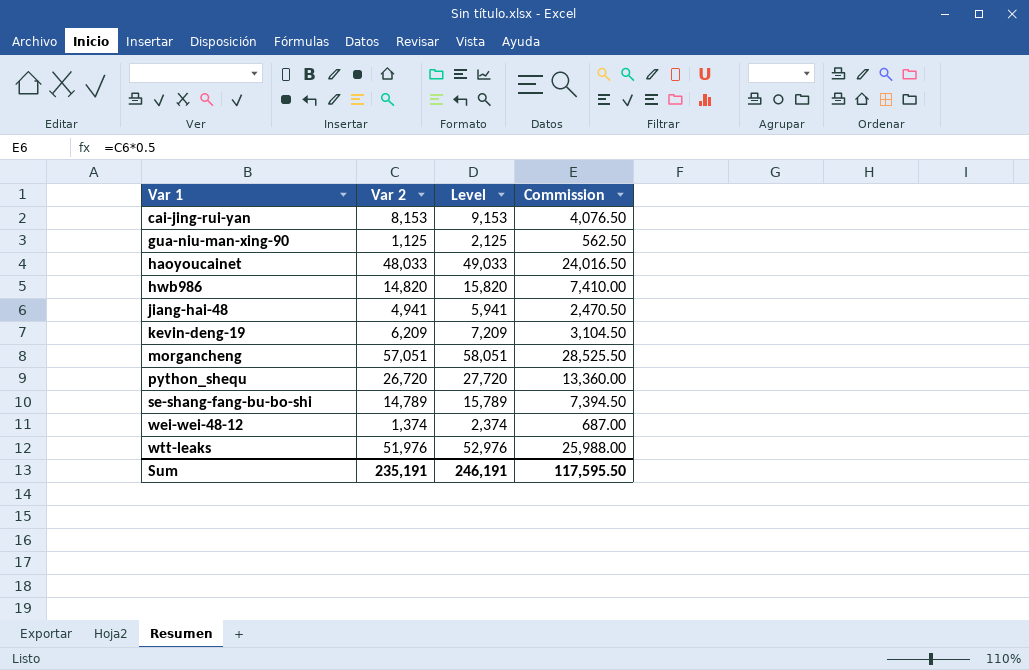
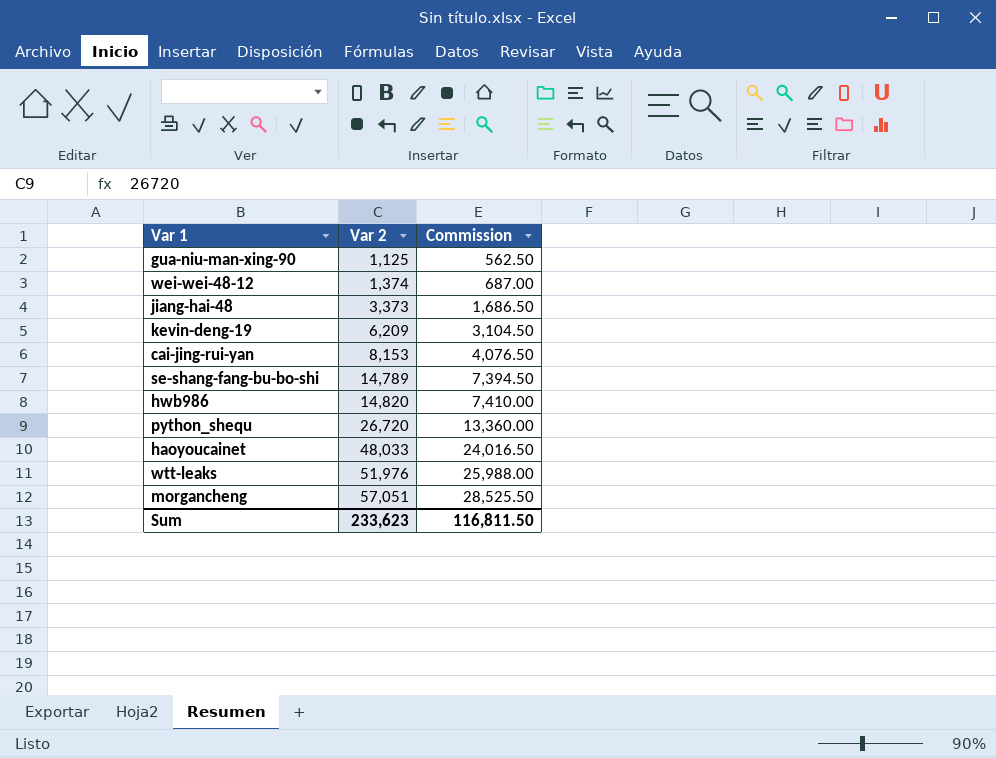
row order: Var 1 ascending -> Var 2 ascending
column Level | formula: [Var 2] + 1000 -> none
jiang-hai-48 | Var 2: 4,941 -> 3,373
jiang-hai-48 | Commission: 2,470.50 -> 1,686.50
Sum | Var 2: 235,191 -> 233,623
Sum | Commission: 117,595.50 -> 116,811.50

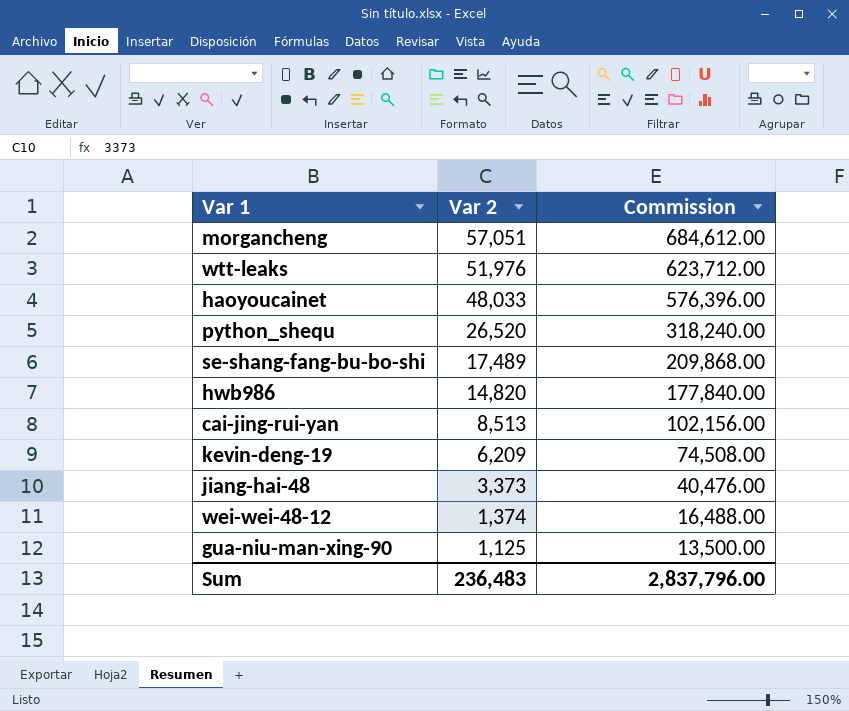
row order: Var 2 ascending -> Var 2 descending
column Commission | formula: [Var 2] * 0.5 -> [Var 2] * 12
python_shequ | Var 2: 26,720 -> 26,520
se-shang-fang-bu-bo-shi | Var 2: 14,789 -> 17,489
cai-jing-rui-yan | Var 2: 8,153 -> 8,513
Sum | Var 2: 233,623 -> 236,483
Sum | Commission: 116,811.50 -> 2,837,796.00

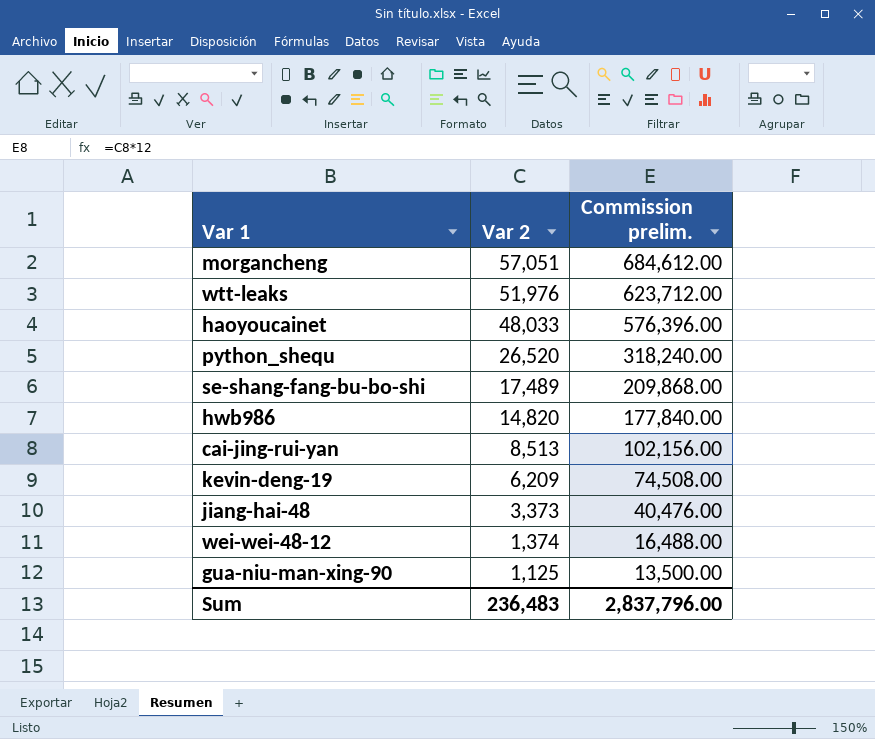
column name: Commission -> Commission prelim.

